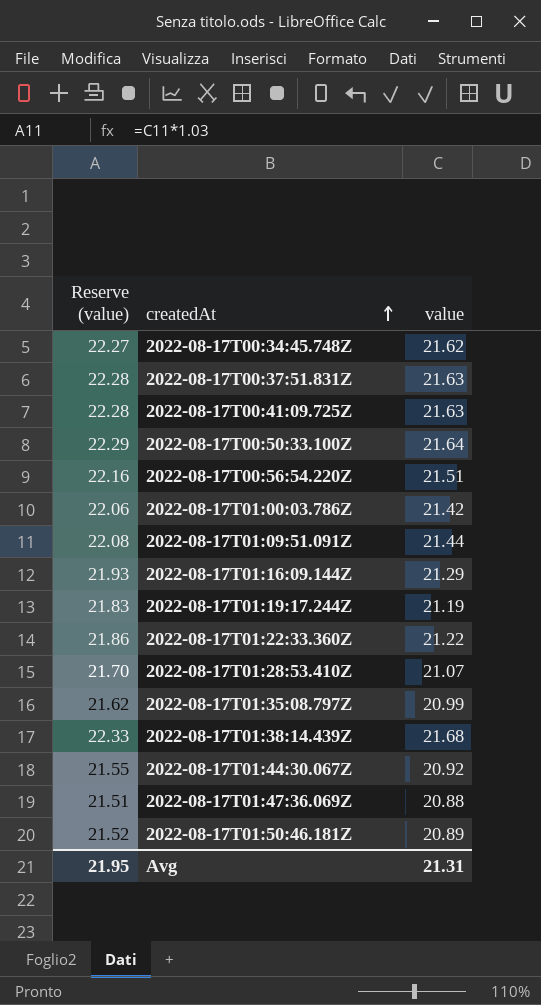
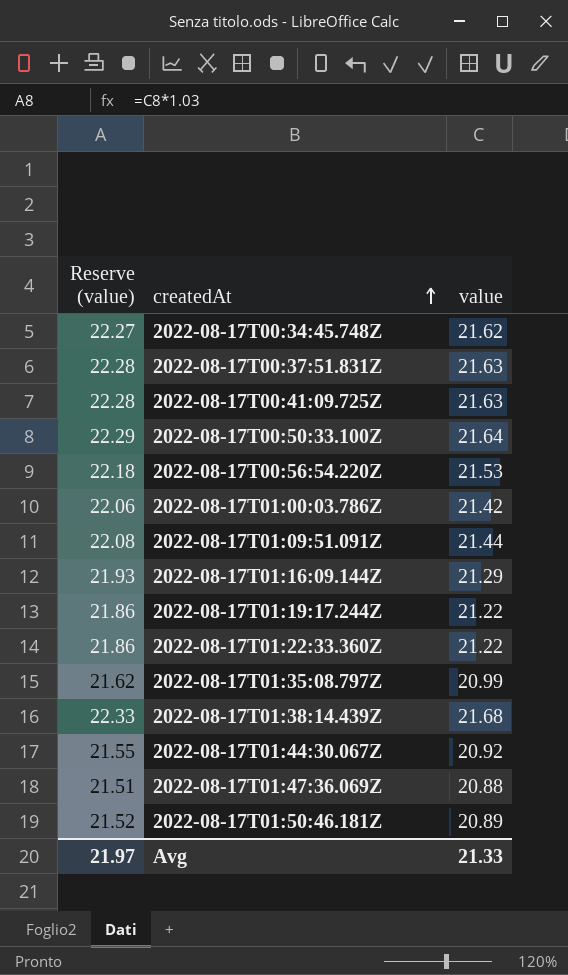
row 2022-08-17T01:28:53.410Z: 21.70 | 21.07 -> none
2022-08-17T00:56:54.220Z | Reserve (value): 22.16 -> 22.18
2022-08-17T00:56:54.220Z | value: 21.51 -> 21.53
2022-08-17T01:19:17.244Z | Reserve (value): 21.83 -> 21.86
2022-08-17T01:19:17.244Z | value: 21.19 -> 21.22
Avg | Reserve (value): 21.95 -> 21.97
Avg | value: 21.31 -> 21.33

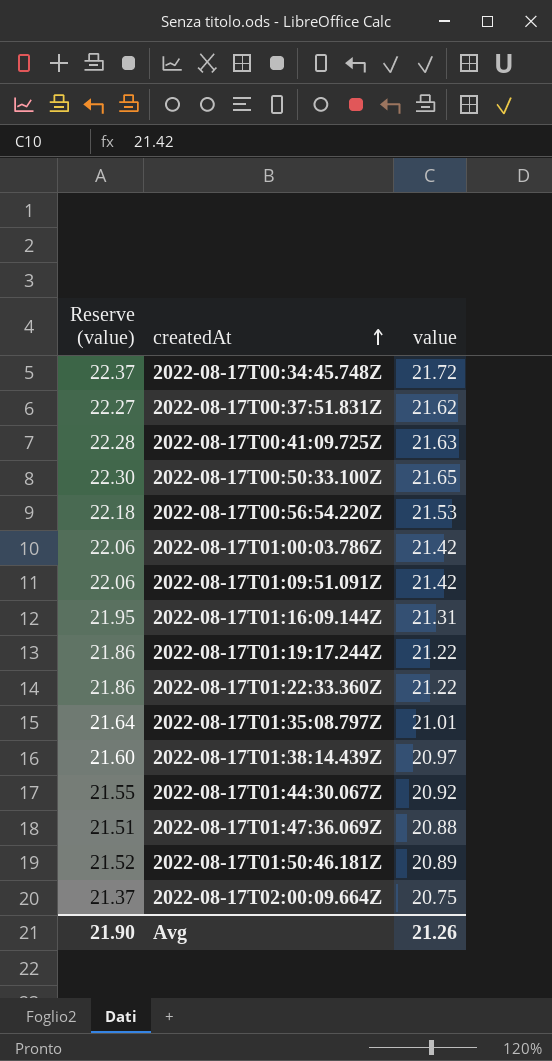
2022-08-17T00:34:45.748Z | Reserve (value): 22.27 -> 22.37
2022-08-17T00:34:45.748Z | value: 21.62 -> 21.72
2022-08-17T00:37:51.831Z | Reserve (value): 22.28 -> 22.27
2022-08-17T00:37:51.831Z | value: 21.63 -> 21.62
2022-08-17T00:50:33.100Z | Reserve (value): 22.29 -> 22.30
2022-08-17T00:50:33.100Z | value: 21.64 -> 21.65
2022-08-17T01:09:51.091Z | Reserve (value): 22.08 -> 22.06
2022-08-17T01:09:51.091Z | value: 21.44 -> 21.42
2022-08-17T01:16:09.144Z | Reserve (value): 21.93 -> 21.95
2022-08-17T01:16:09.144Z | value: 21.29 -> 21.31
2022-08-17T01:35:08.797Z | Reserve (value): 21.62 -> 21.64
2022-08-17T01:35:08.797Z | value: 20.99 -> 21.01
2022-08-17T01:38:14.439Z | Reserve (value): 22.33 -> 21.60
2022-08-17T01:38:14.439Z | value: 21.68 -> 20.97
row 2022-08-17T02:00:09.664Z: none -> 21.37 | 20.75
Avg | Reserve (value): 21.97 -> 21.90
Avg | value: 21.33 -> 21.26

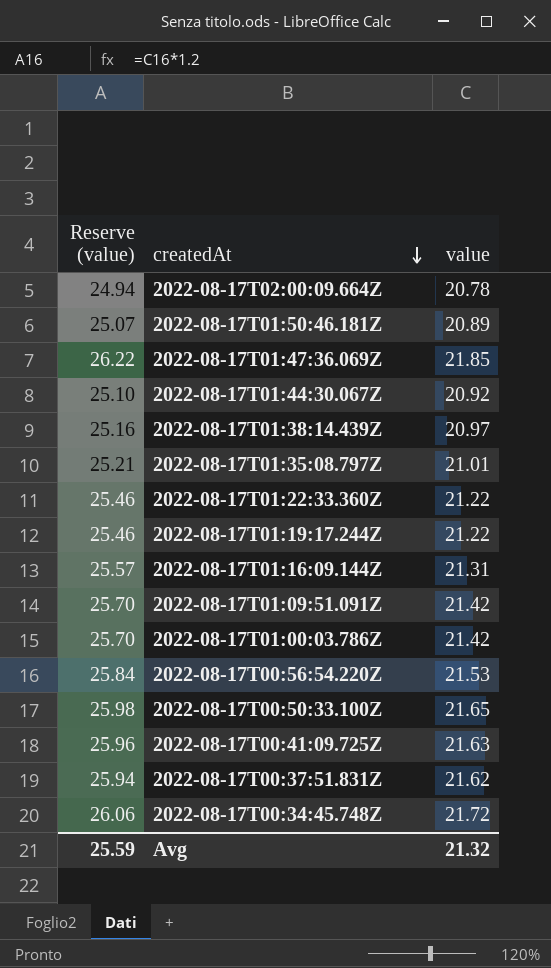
row order: createdAt ascending -> createdAt descending
column Reserve (value) | formula: [value] * 1.03 -> [value] * 1.2
2022-08-17T02:00:09.664Z | value: 20.75 -> 20.78
2022-08-17T01:47:36.069Z | value: 20.88 -> 21.85
Avg | Reserve (value): 21.90 -> 25.59
Avg | value: 21.26 -> 21.32

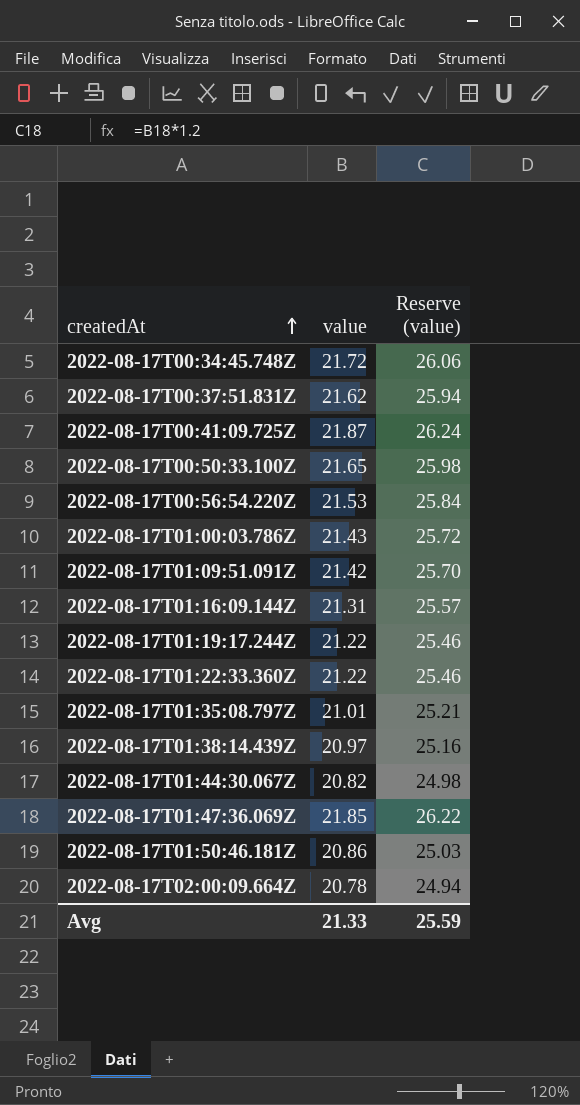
row order: createdAt descending -> createdAt ascending
column Reserve (value) | position: 1 -> 3
2022-08-17T00:41:09.725Z | value: 21.63 -> 21.87
2022-08-17T00:41:09.725Z | Reserve (value): 25.96 -> 26.24
2022-08-17T01:00:03.786Z | value: 21.42 -> 21.43
2022-08-17T01:00:03.786Z | Reserve (value): 25.70 -> 25.72
2022-08-17T01:44:30.067Z | value: 20.92 -> 20.82
2022-08-17T01:44:30.067Z | Reserve (value): 25.10 -> 24.98
2022-08-17T01:50:46.181Z | value: 20.89 -> 20.86
2022-08-17T01:50:46.181Z | Reserve (value): 25.07 -> 25.03
Avg | value: 21.32 -> 21.33

